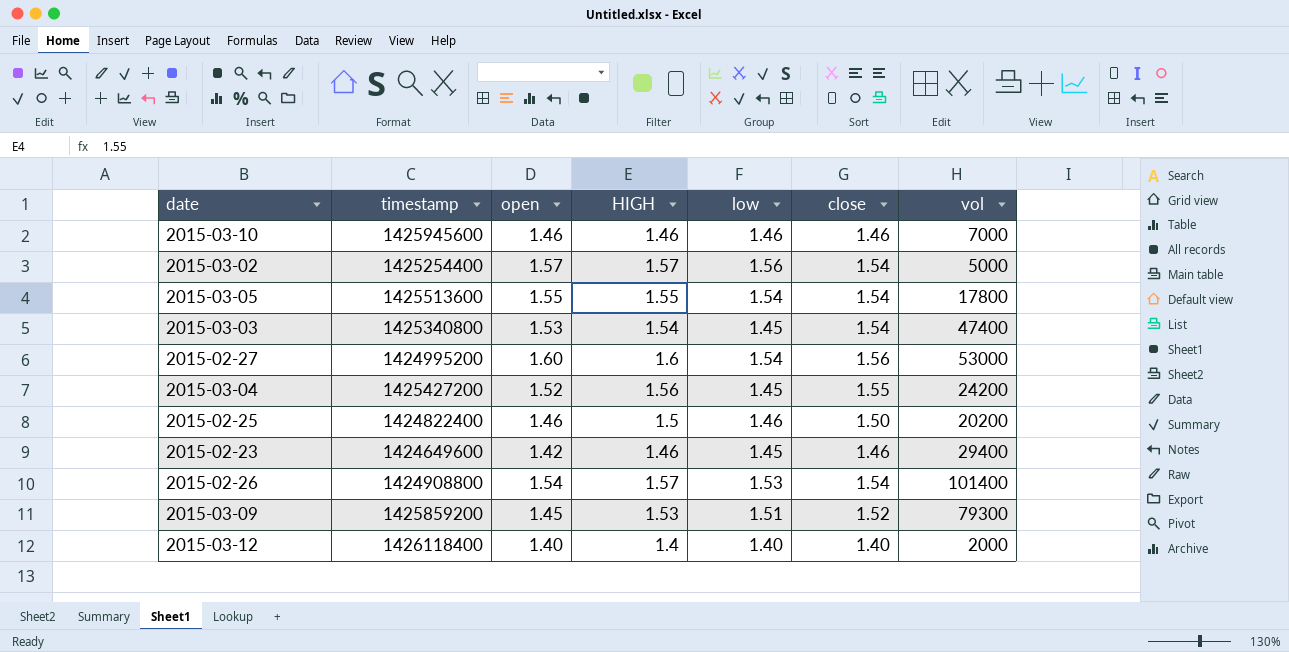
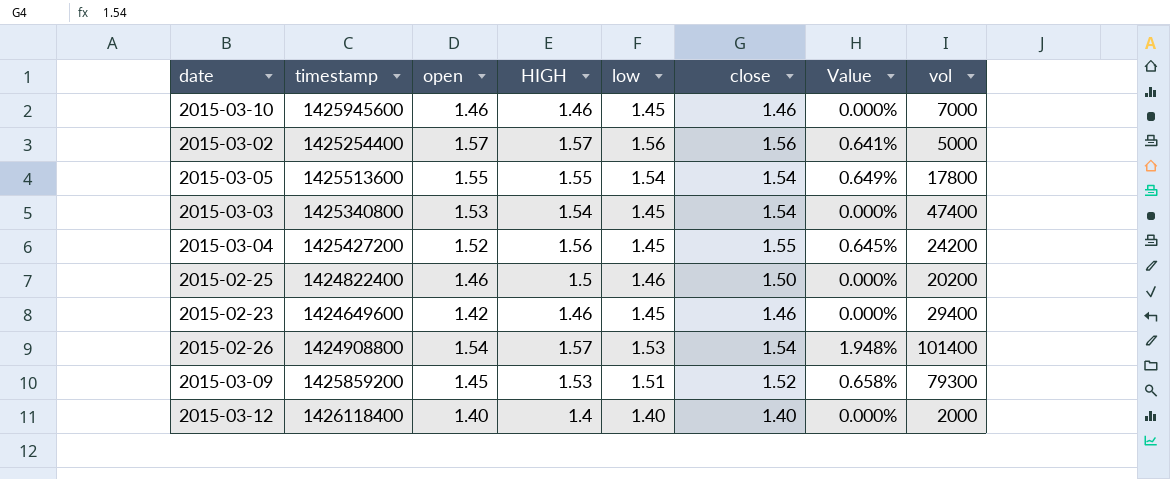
column Value | formula: none -> ([HIGH] - [close]) / [close]
row 2015-02-27: 1424995200 | 1.60 | 1.6 | 1.54 | 1.56 | 53000 -> none
2015-03-10 | low: 1.46 -> 1.45
2015-03-02 | close: 1.54 -> 1.56

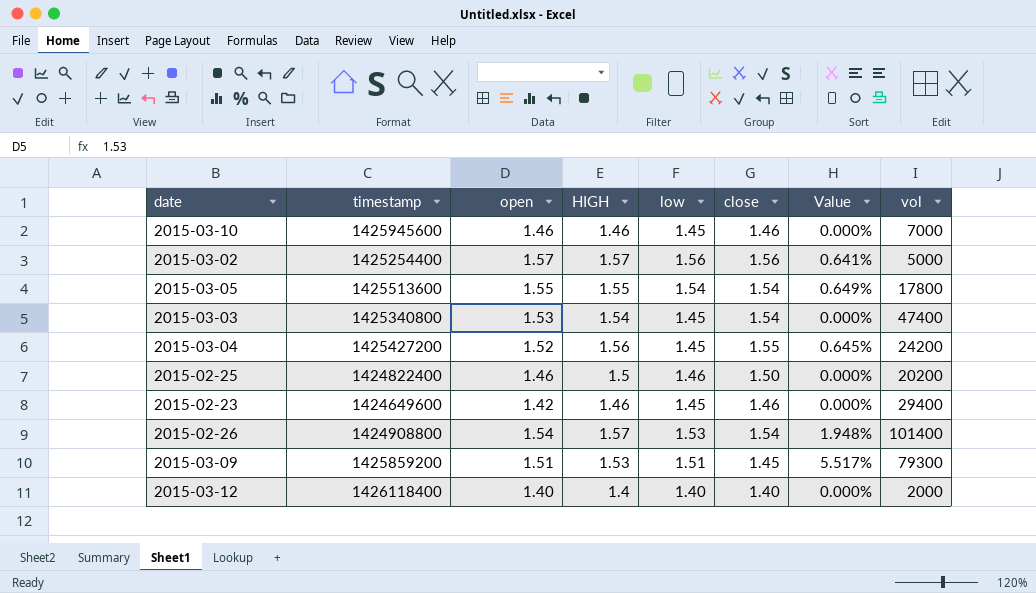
2015-03-09 | open: 1.45 -> 1.51
2015-03-09 | close: 1.52 -> 1.45
2015-03-09 | Value: 0.658% -> 5.517%

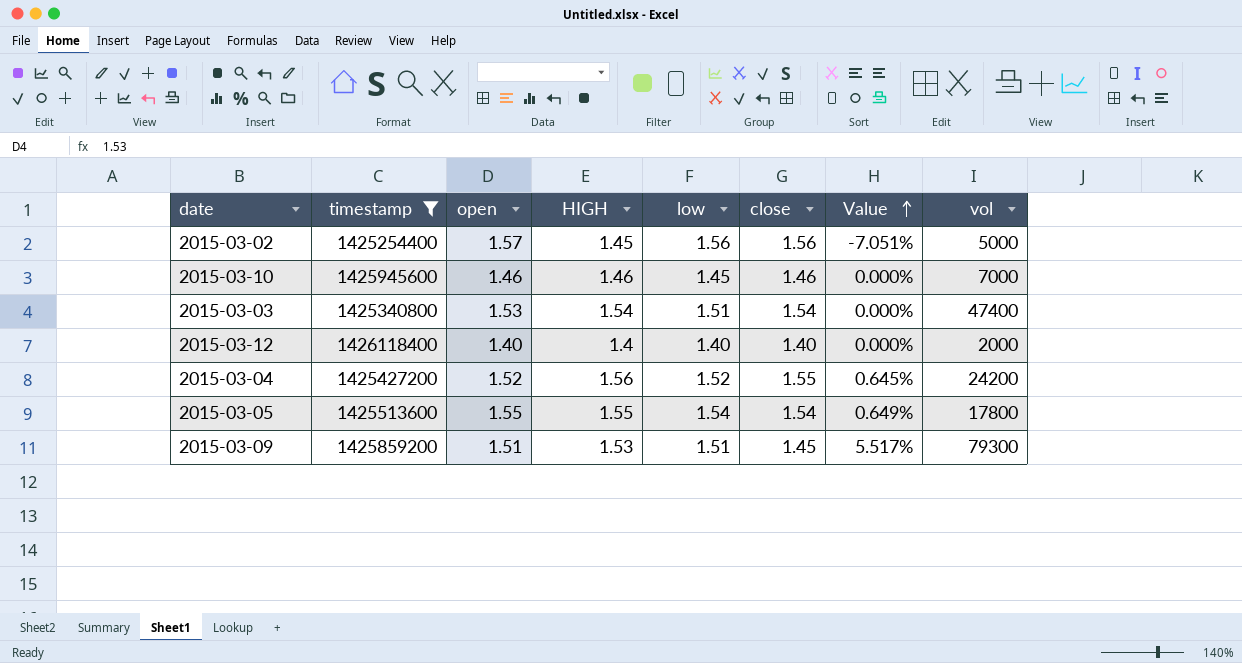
filter: none -> timestamp >= 1425254400
row order: none -> Value ascending
2015-03-02 | HIGH: 1.57 -> 1.45
2015-03-02 | Value: 0.641% -> -7.051%
2015-03-03 | low: 1.45 -> 1.51
2015-03-04 | low: 1.45 -> 1.52

